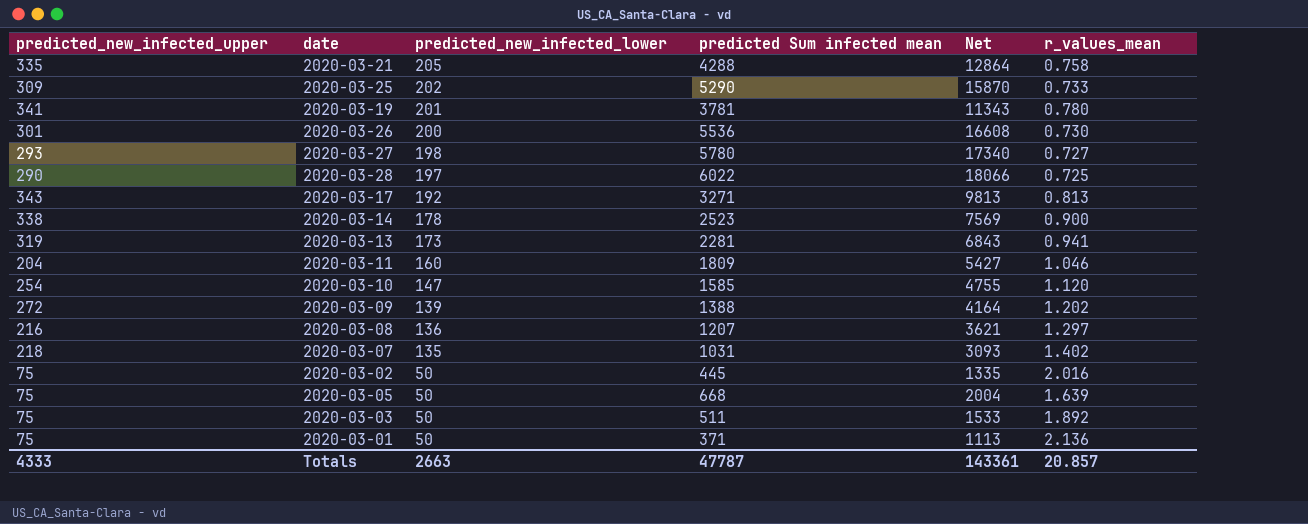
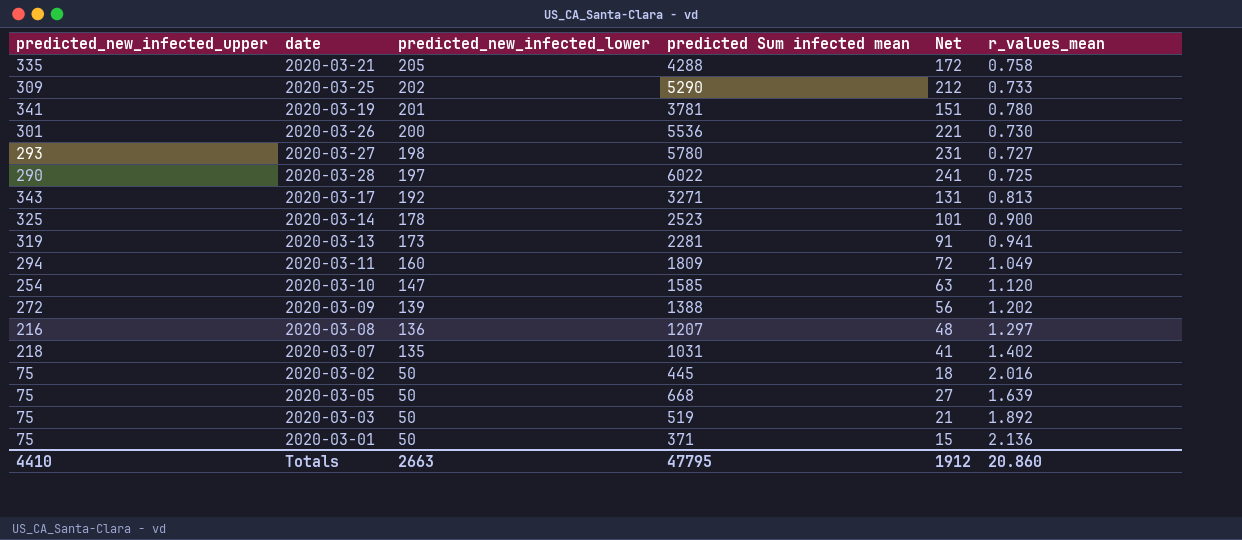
column Net | formula: [predicted Sum infected mean] * 3 -> [predicted Sum infected mean] * 0.04
2020-03-14 | predicted_new_infected_upper: 338 -> 325
2020-03-11 | predicted_new_infected_upper: 204 -> 294
2020-03-11 | r_values_mean: 1.046 -> 1.049
2020-03-03 | predicted Sum infected mean: 511 -> 519
Totals | predicted_new_infected_upper: 4333 -> 4410
Totals | predicted Sum infected mean: 47787 -> 47795
Totals | Net: 143361 -> 1912
Totals | r_values_mean: 20.857 -> 20.860

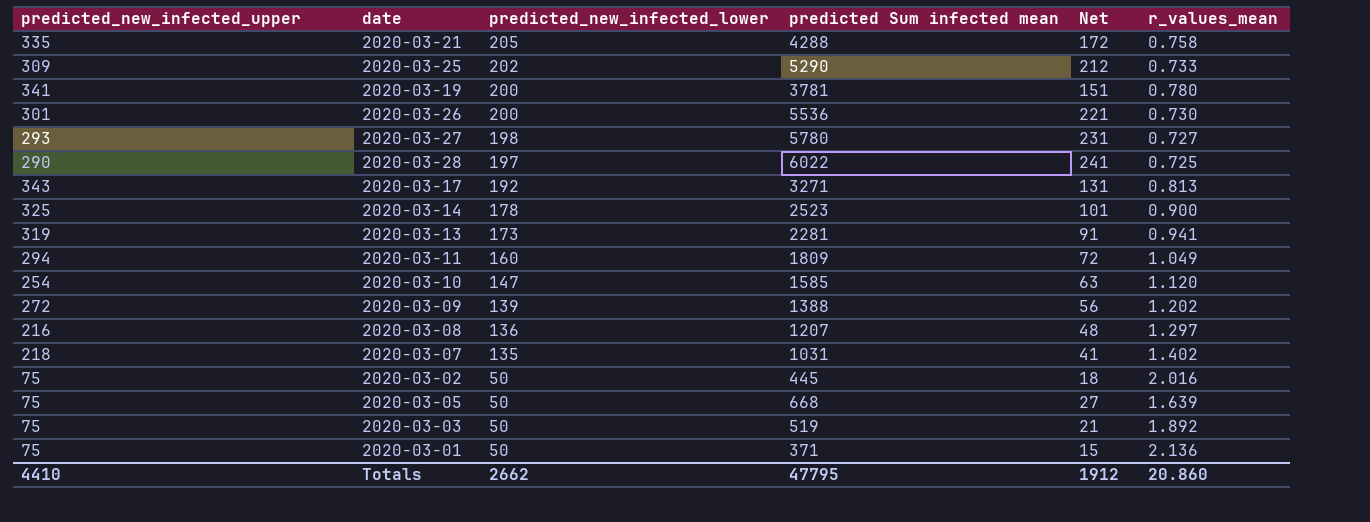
2020-03-19 | predicted_new_infected_lower: 201 -> 200
Totals | predicted_new_infected_lower: 2663 -> 2662

